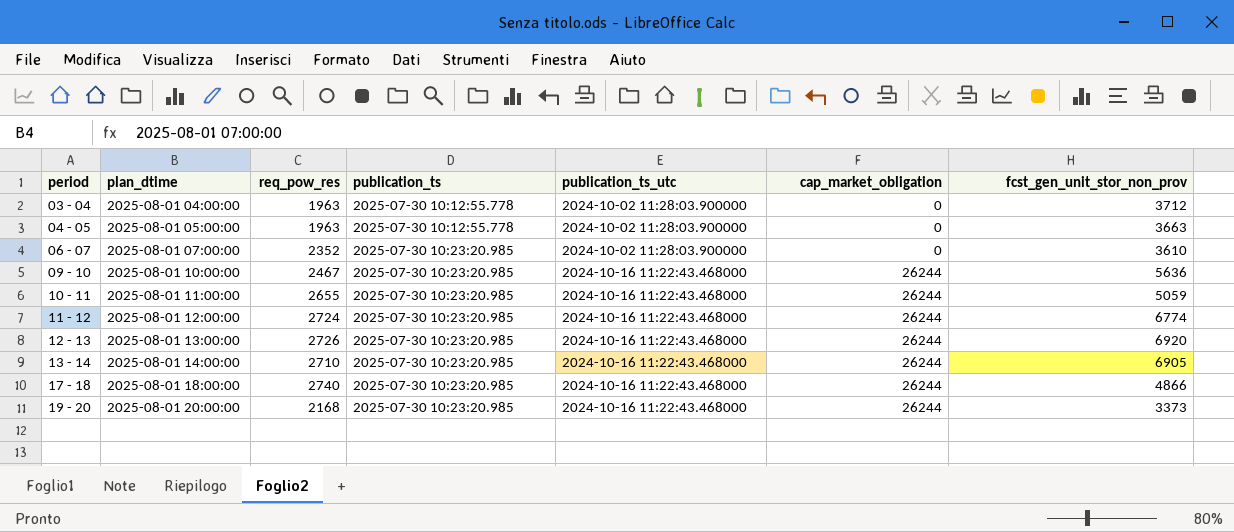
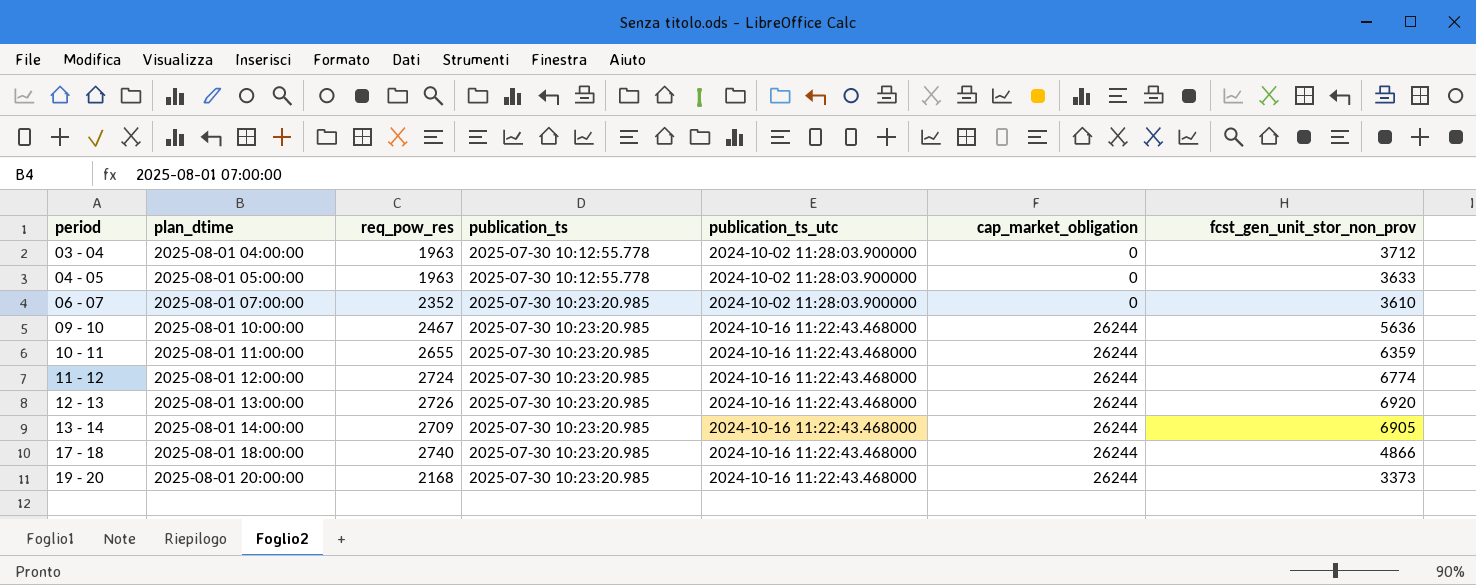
04 - 05 | fcst_gen_unit_stor_non_prov: 3663 -> 3633
10 - 11 | fcst_gen_unit_stor_non_prov: 5059 -> 6359
13 - 14 | req_pow_res: 2710 -> 2709

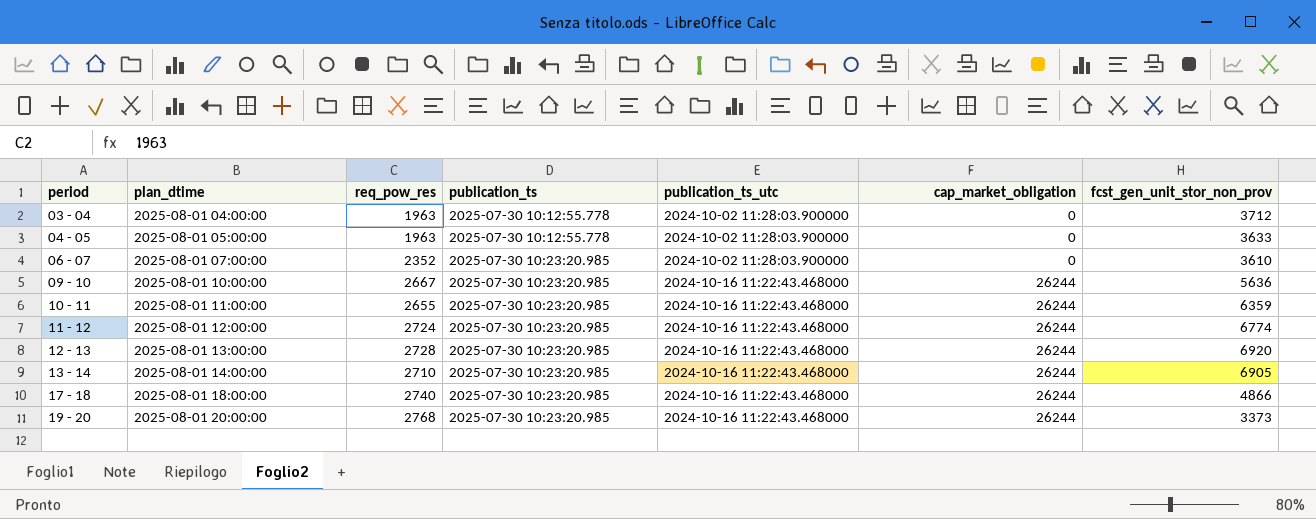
09 - 10 | req_pow_res: 2467 -> 2667
12 - 13 | req_pow_res: 2726 -> 2728
13 - 14 | req_pow_res: 2709 -> 2710
19 - 20 | req_pow_res: 2168 -> 2768

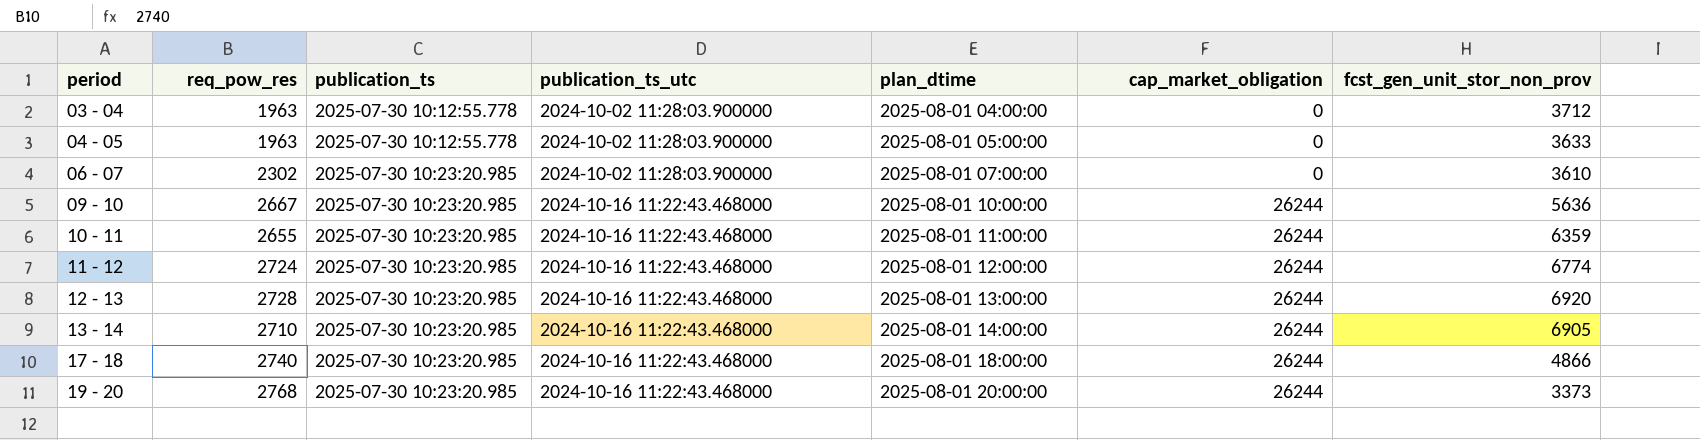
column plan_dtime | position: 2 -> 5
06 - 07 | req_pow_res: 2352 -> 2302

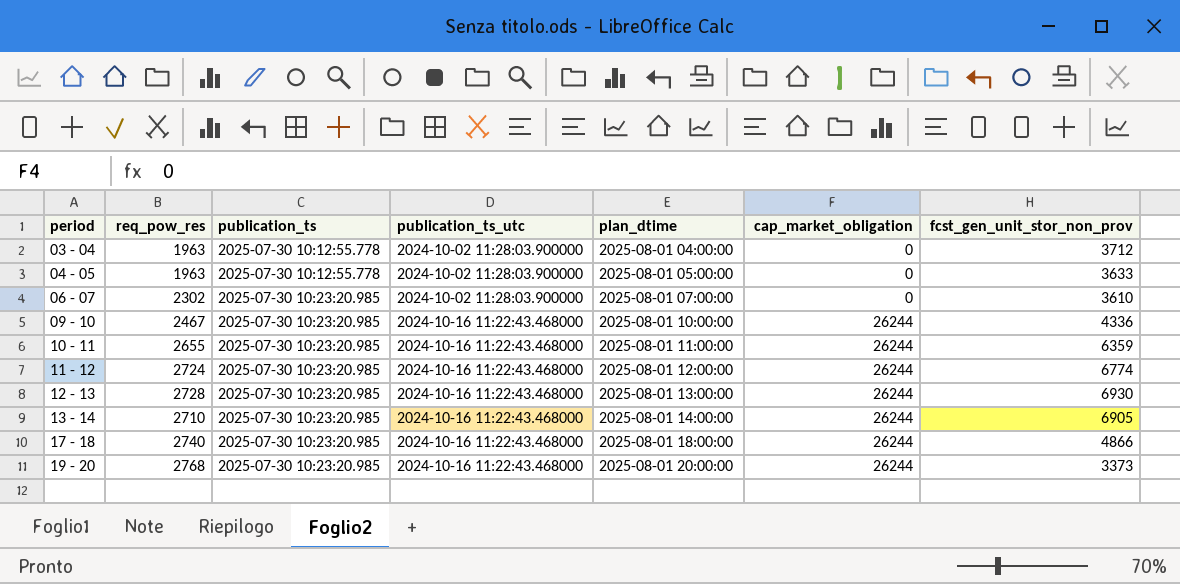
09 - 10 | req_pow_res: 2667 -> 2467
09 - 10 | fcst_gen_unit_stor_non_prov: 5636 -> 4336
12 - 13 | fcst_gen_unit_stor_non_prov: 6920 -> 6930

